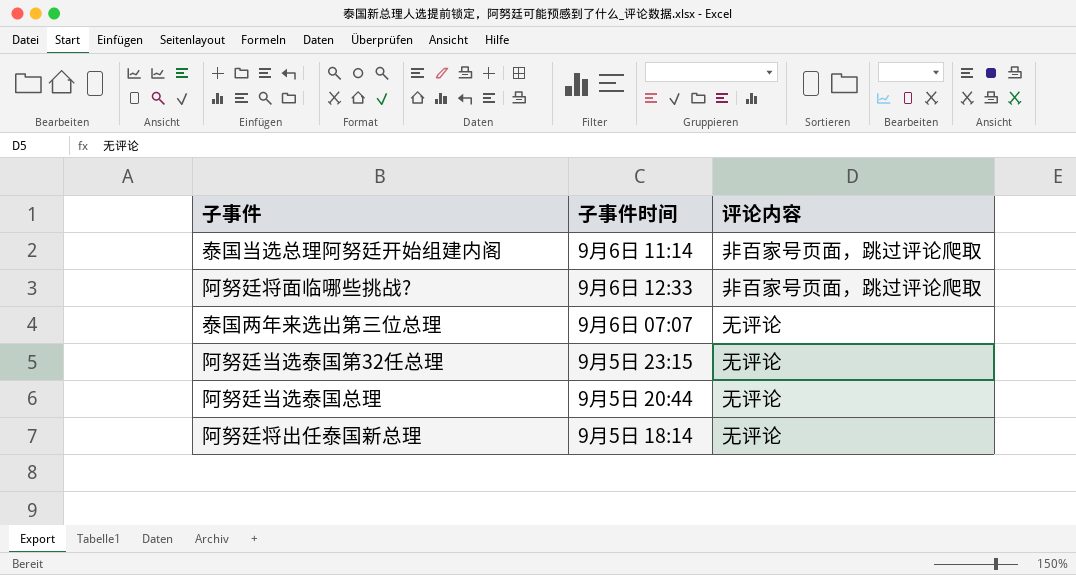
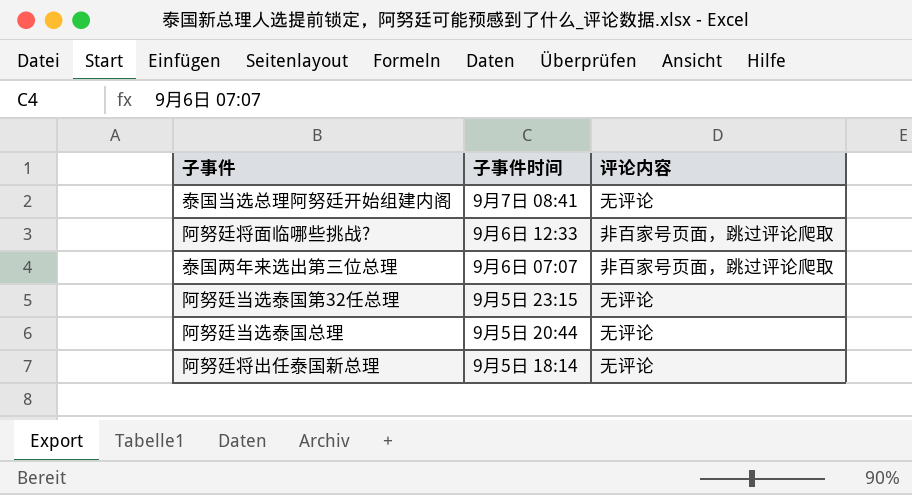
泰国当选总理阿努廷开始组建内阁 | 子事件时间: 9月6日 11:14 -> 9月7日 08:41
泰国当选总理阿努廷开始组建内阁 | 评论内容: 非百家号页面，跳过评论爬取 -> 无评论
泰国两年来选出第三位总理 | 评论内容: 无评论 -> 非百家号页面，跳过评论爬取

